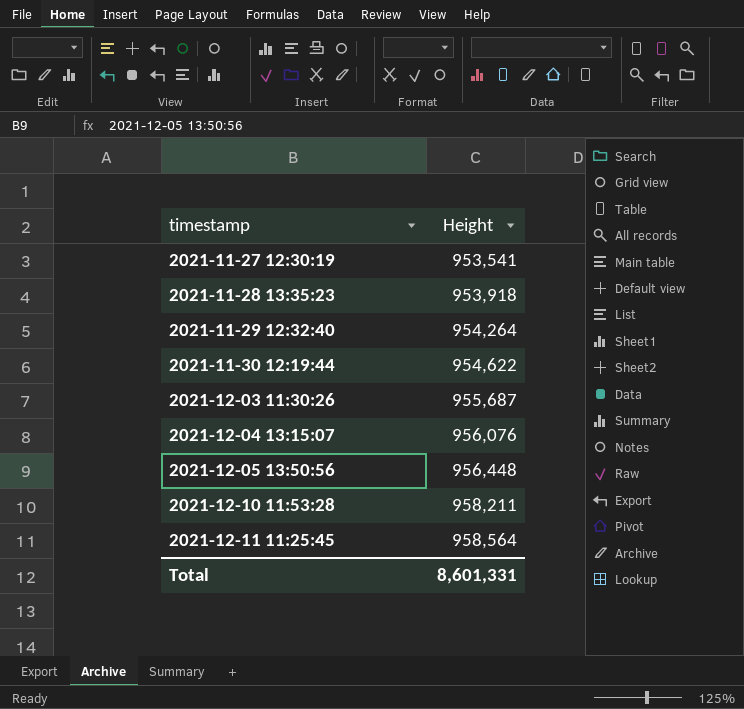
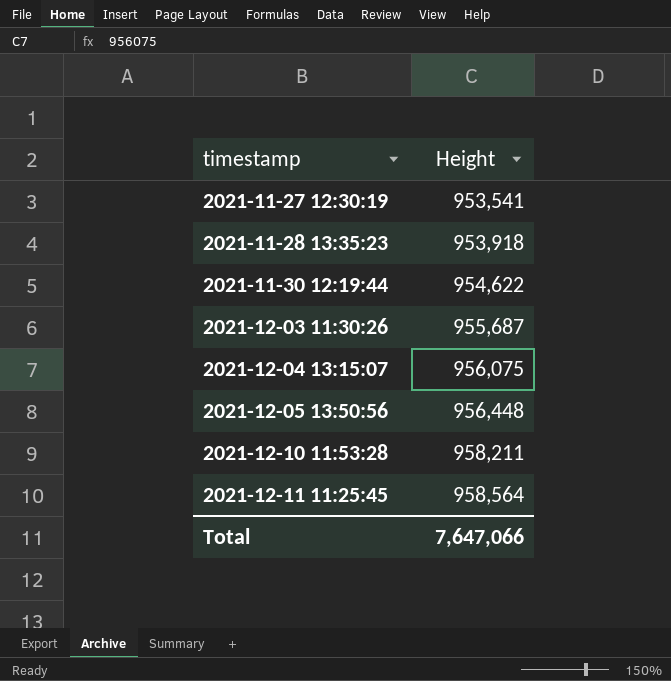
row 2021-11-29 12:32:40: 954,264 -> none
2021-12-04 13:15:07 | Height: 956,076 -> 956,075
Total | Height: 8,601,331 -> 7,647,066

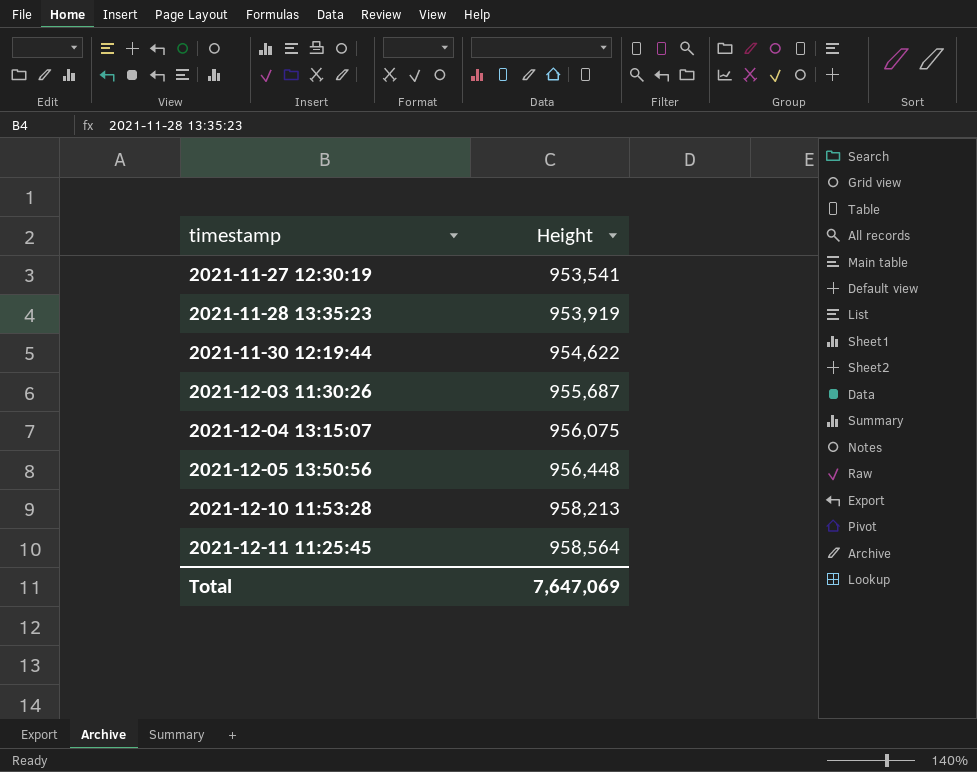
2021-11-28 13:35:23 | Height: 953,918 -> 953,919
2021-12-10 11:53:28 | Height: 958,211 -> 958,213
Total | Height: 7,647,066 -> 7,647,069

